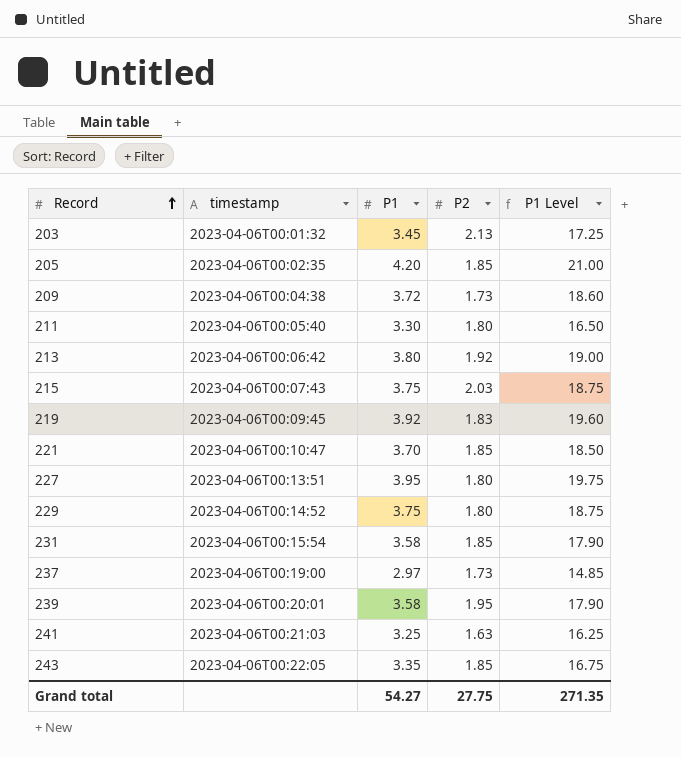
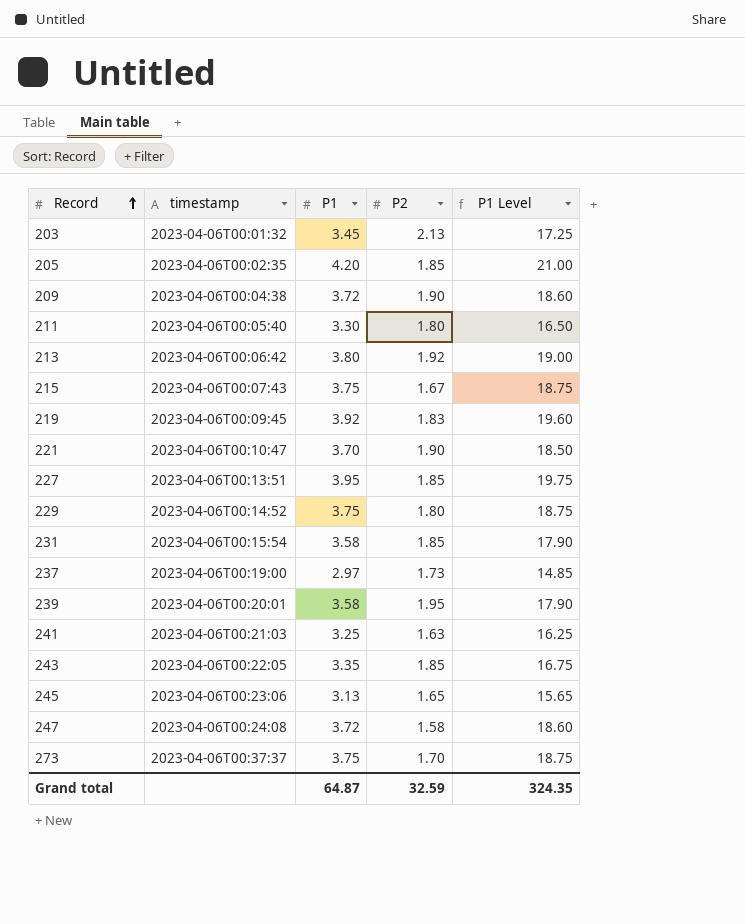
209 | P2: 1.73 -> 1.90
215 | P2: 2.03 -> 1.67
221 | P2: 1.85 -> 1.90
227 | P2: 1.80 -> 1.85
row 245: none -> 2023-04-06T00:23:06 | 3.13 | 1.65 | 15.65
row 247: none -> 2023-04-06T00:24:08 | 3.72 | 1.58 | 18.60
row 273: none -> 2023-04-06T00:37:37 | 3.75 | 1.70 | 18.75
Grand total | P1: 54.27 -> 64.87
Grand total | P2: 27.75 -> 32.59
Grand total | P1 Level: 271.35 -> 324.35

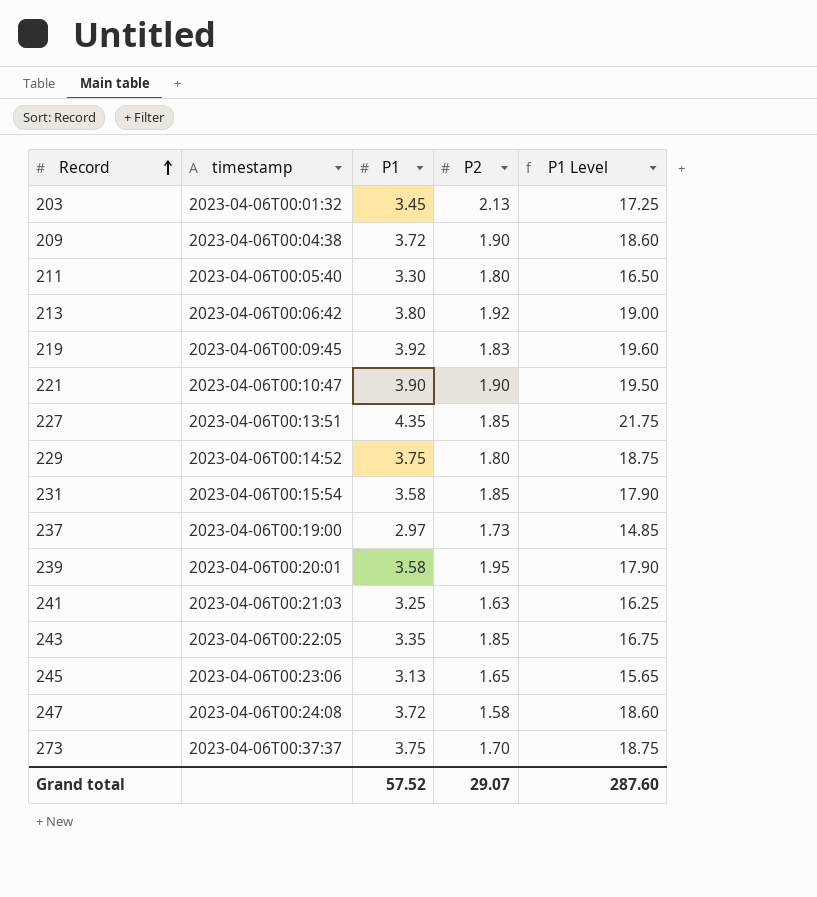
row 205: 2023-04-06T00:02:35 | 4.20 | 1.85 | 21.00 -> none
row 215: 2023-04-06T00:07:43 | 3.75 | 1.67 | 18.75 -> none
221 | P1: 3.70 -> 3.90
221 | P1 Level: 18.50 -> 19.50
227 | P1: 3.95 -> 4.35
227 | P1 Level: 19.75 -> 21.75
Grand total | P1: 64.87 -> 57.52
Grand total | P2: 32.59 -> 29.07
Grand total | P1 Level: 324.35 -> 287.60

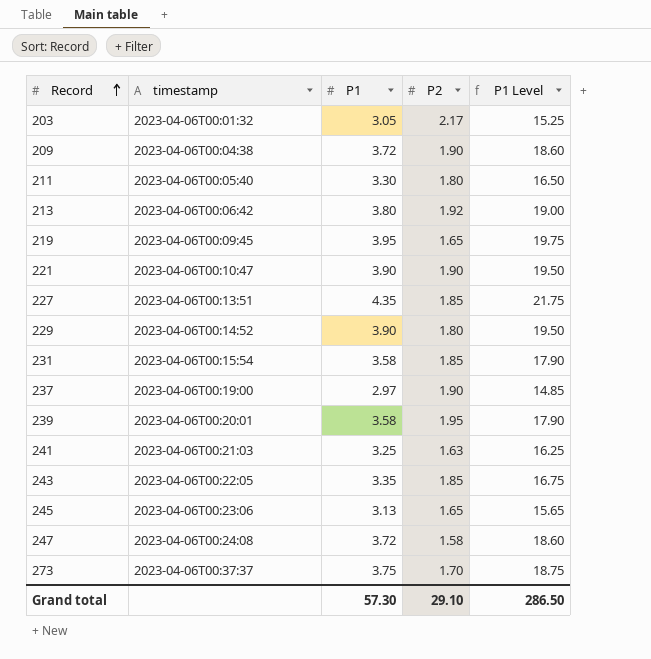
203 | P1: 3.45 -> 3.05
203 | P2: 2.13 -> 2.17
203 | P1 Level: 17.25 -> 15.25
219 | P1: 3.92 -> 3.95
219 | P2: 1.83 -> 1.65
219 | P1 Level: 19.60 -> 19.75
229 | P1: 3.75 -> 3.90
229 | P1 Level: 18.75 -> 19.50
237 | P2: 1.73 -> 1.90
Grand total | P1: 57.52 -> 57.30
Grand total | P2: 29.07 -> 29.10
Grand total | P1 Level: 287.60 -> 286.50

